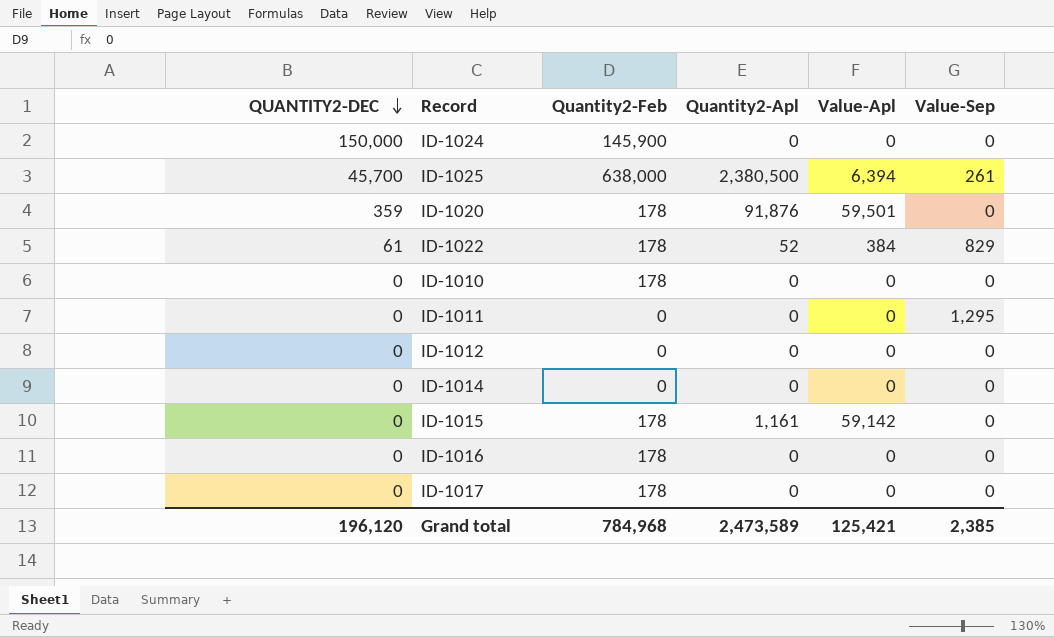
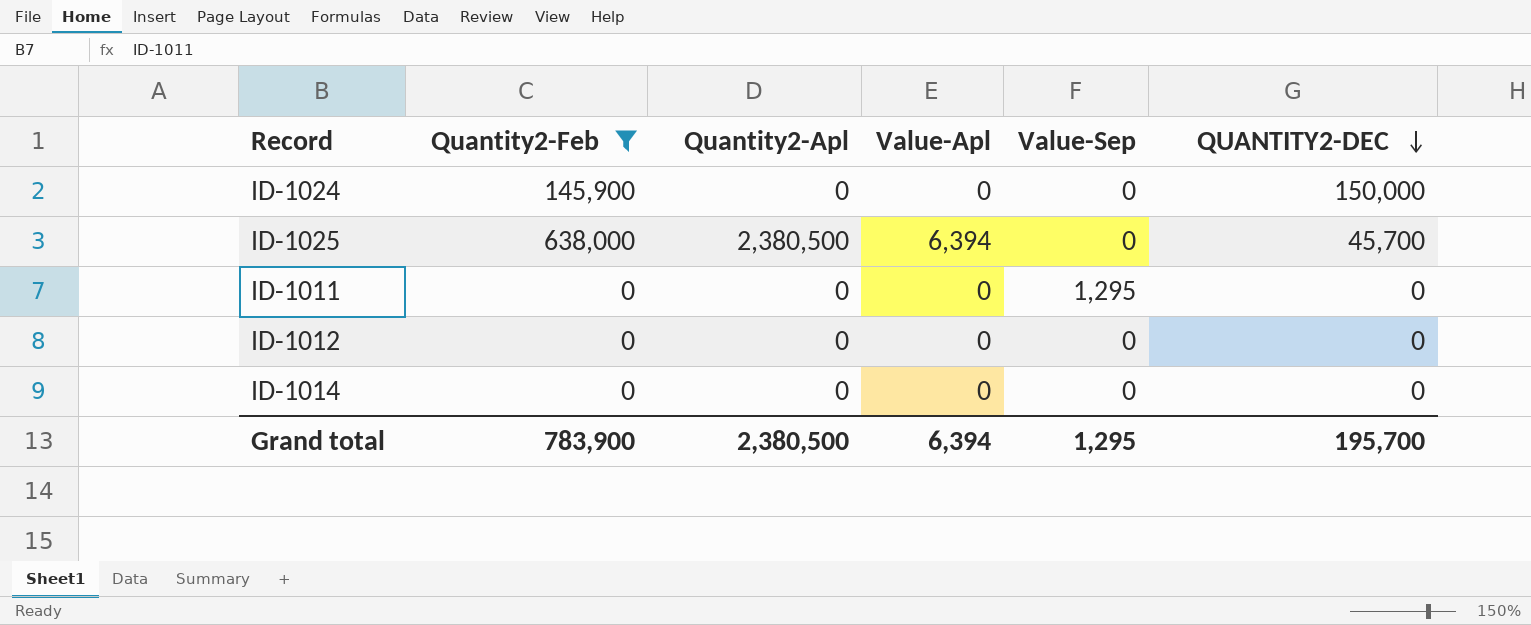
filter: none -> Quantity2-Feb != 178
column QUANTITY2-DEC | position: 1 -> 6
ID-1025 | Value-Sep: 261 -> 0
Grand total | Quantity2-Feb: 784,968 -> 783,900
Grand total | Quantity2-Apl: 2,473,589 -> 2,380,500
Grand total | Value-Apl: 125,421 -> 6,394
Grand total | Value-Sep: 2,385 -> 1,295
Grand total | QUANTITY2-DEC: 196,120 -> 195,700

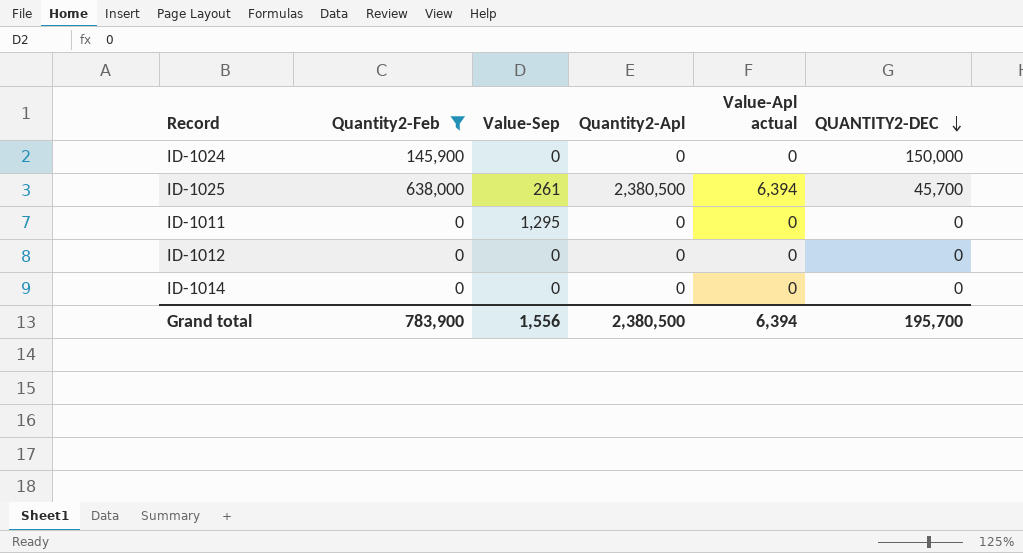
column Value-Sep | position: 5 -> 3
column name: Value-Apl -> Value-Apl actual
ID-1025 | Value-Sep: 0 -> 261
Grand total | Value-Sep: 1,295 -> 1,556

